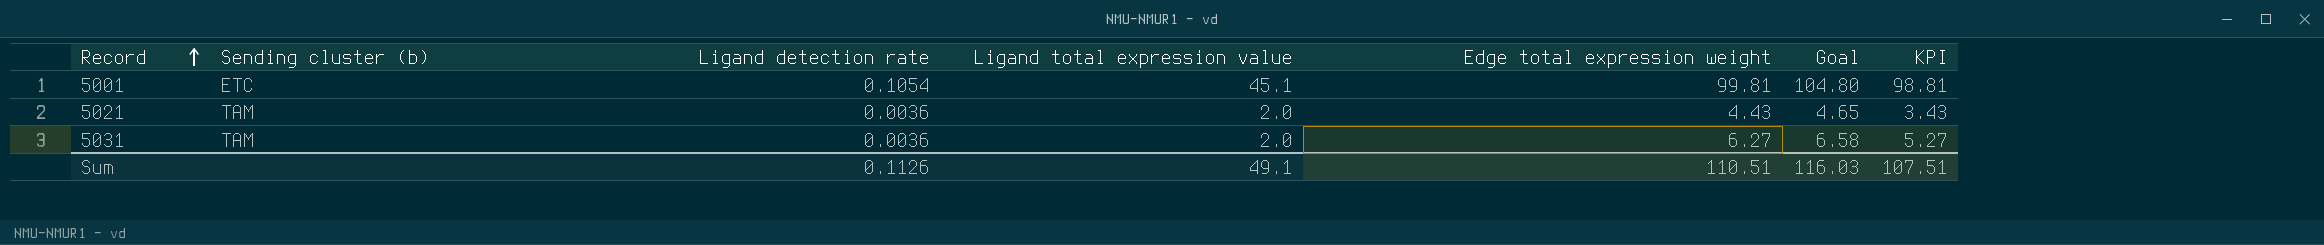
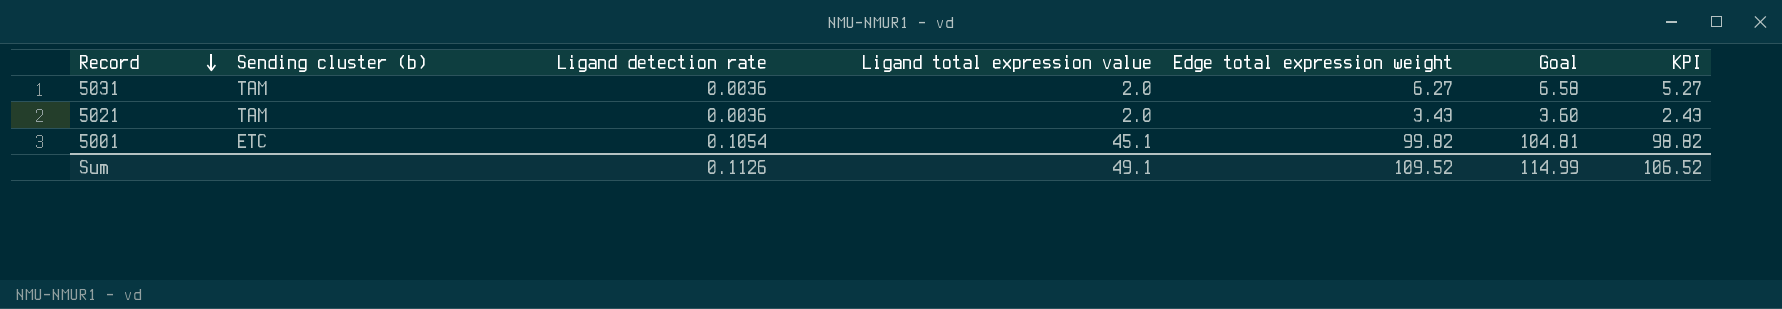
row order: Record ascending -> Record descending
5021 | Edge total expression weight: 4.43 -> 3.43
5021 | Goal: 4.65 -> 3.60
5021 | KPI: 3.43 -> 2.43
5001 | Edge total expression weight: 99.81 -> 99.82
5001 | Goal: 104.80 -> 104.81
5001 | KPI: 98.81 -> 98.82
Sum | Edge total expression weight: 110.51 -> 109.52
Sum | Goal: 116.03 -> 114.99
Sum | KPI: 107.51 -> 106.52

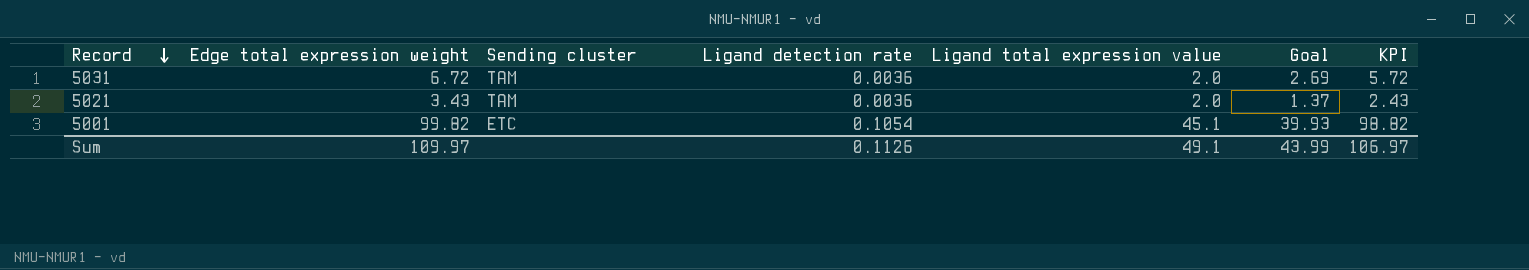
column Edge total expression weight | position: 5 -> 2
column name: Sending cluster (b) -> Sending cluster
column Goal | formula: [Edge total expression weight] * 1.05 -> [Edge total expression weight] * 0.4
5031 | Edge total expression weight: 6.27 -> 6.72
5031 | KPI: 5.27 -> 5.72
Sum | Edge total expression weight: 109.52 -> 109.97
Sum | Goal: 114.99 -> 43.99
Sum | KPI: 106.52 -> 106.97

